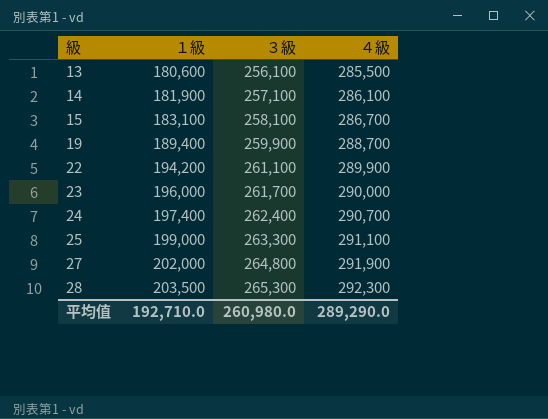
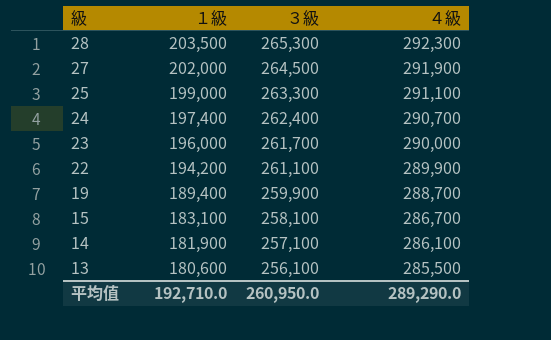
row order: 級 ascending -> 級 descending
27 | ３級: 264,800 -> 264,500
平均值 | ３級: 260,980.0 -> 260,950.0

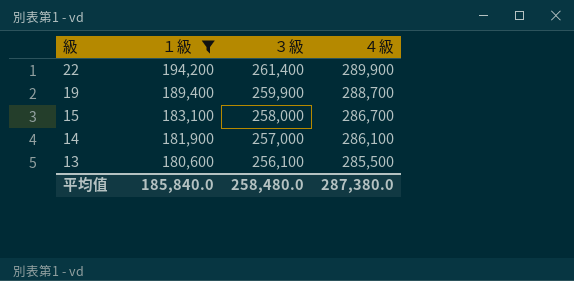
filter: none -> １級 <= 194,200
22 | ３級: 261,100 -> 261,400
15 | ３級: 258,100 -> 258,000
14 | ３級: 257,100 -> 257,000
平均值 | １級: 192,710.0 -> 185,840.0
平均值 | ３級: 260,950.0 -> 258,480.0
平均值 | ４級: 289,290.0 -> 287,380.0

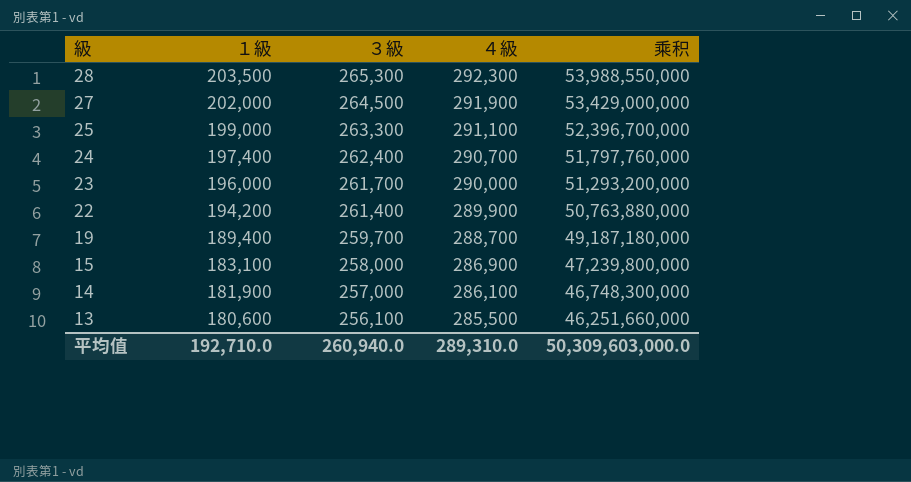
filter: １級 <= 194,200 -> none
column 乘积 | formula: none -> [１級] * [３級]
19 | ３級: 259,900 -> 259,700
15 | ４級: 286,700 -> 286,900
平均值 | １級: 185,840.0 -> 192,710.0
平均值 | ３級: 258,480.0 -> 260,940.0
平均值 | ４級: 287,380.0 -> 289,310.0

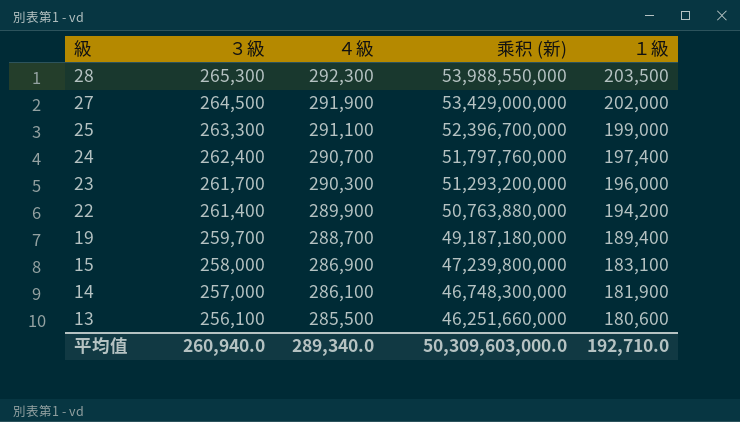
column name: 乘积 -> 乘积 (新)
column １級 | position: 2 -> 5
23 | ４級: 290,000 -> 290,300
平均值 | ４級: 289,310.0 -> 289,340.0

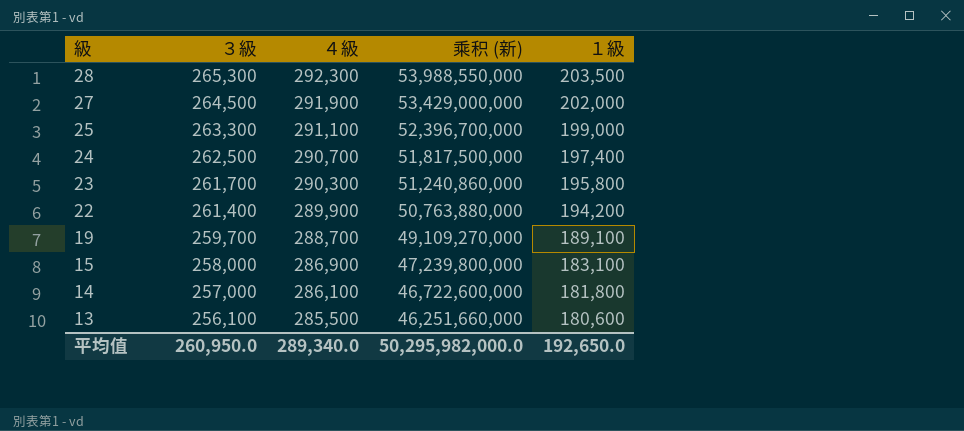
24 | ３級: 262,400 -> 262,500
24 | 乘积 (新): 51,797,760,000 -> 51,817,500,000
23 | 乘积 (新): 51,293,200,000 -> 51,240,860,000
23 | １級: 196,000 -> 195,800
19 | 乘积 (新): 49,187,180,000 -> 49,109,270,000
19 | １級: 189,400 -> 189,100
14 | 乘积 (新): 46,748,300,000 -> 46,722,600,000
14 | １級: 181,900 -> 181,800
平均值 | ３級: 260,940.0 -> 260,950.0
平均值 | 乘积 (新): 50,309,603,000.0 -> 50,295,982,000.0
平均值 | １級: 192,710.0 -> 192,650.0

